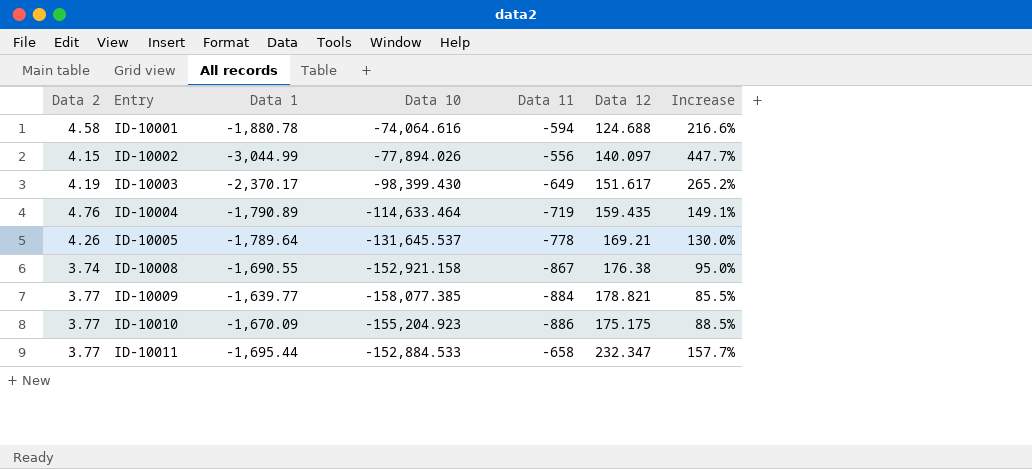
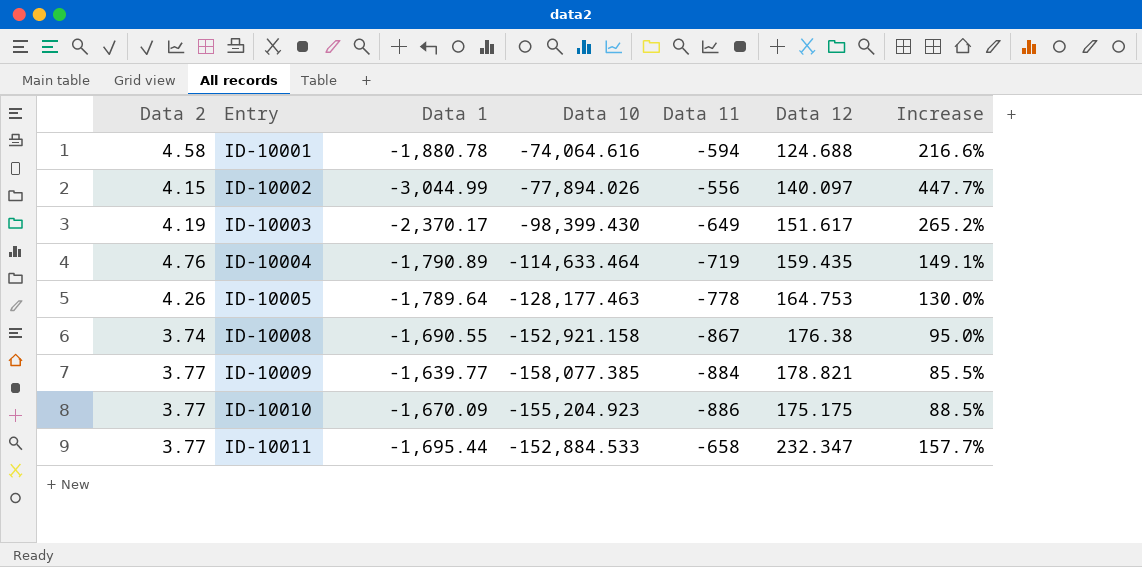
ID-10005 | Data 10: -131,645.537 -> -128,177.463
ID-10005 | Data 12: 169.21 -> 164.753

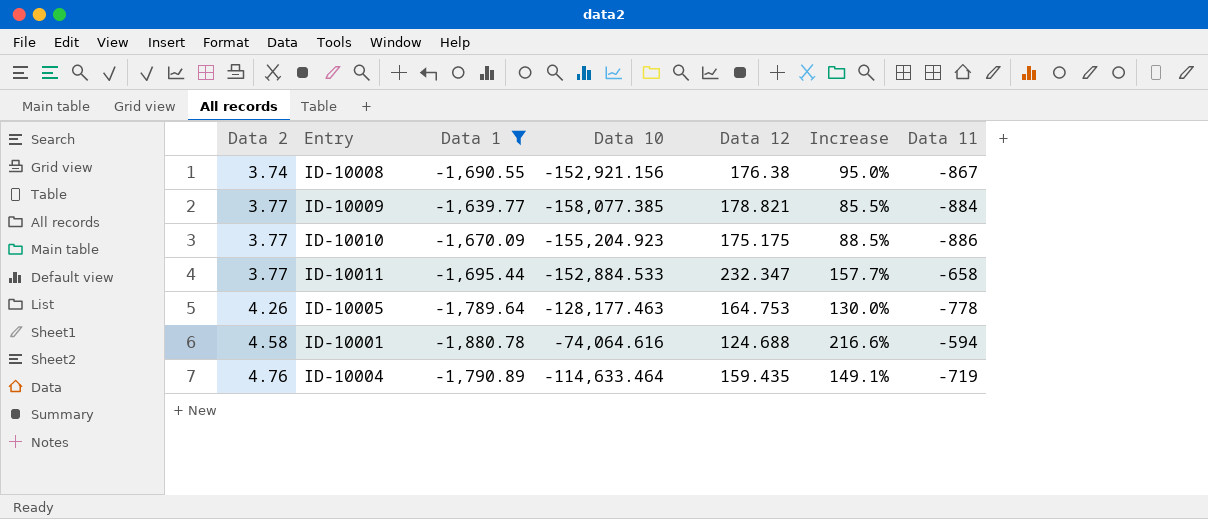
filter: none -> Data 1 >= -1,880.78
row order: Entry ascending -> Data 2 ascending
column Data 11 | position: 5 -> 7
ID-10008 | Data 10: -152,921.158 -> -152,921.156

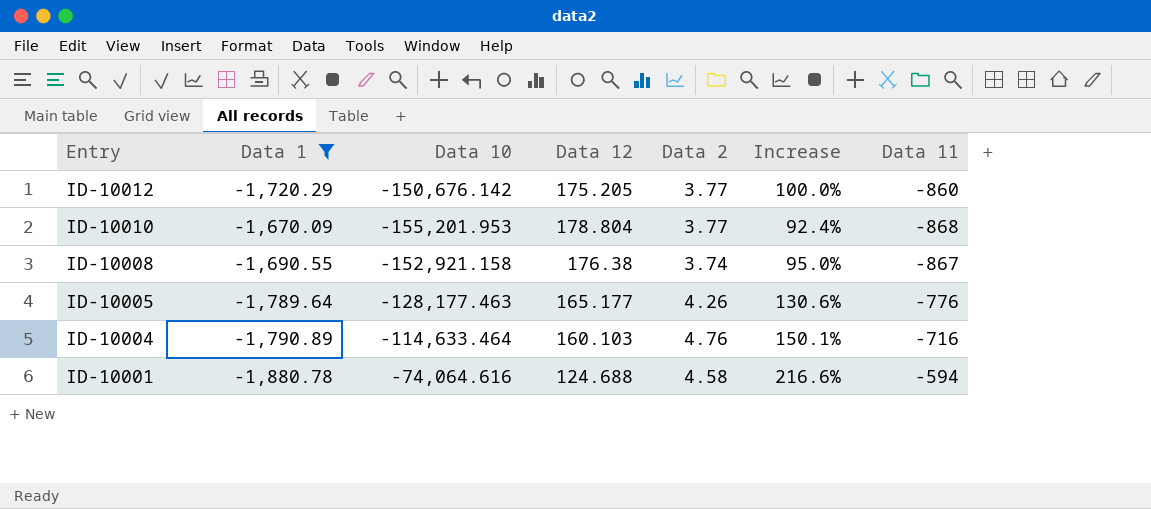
row order: Data 2 ascending -> Entry descending
column Data 2 | position: 1 -> 5
row ID-10009: 3.77 | -1,639.77 | -158,077.385 | 178.821 | 85.5% | -884 -> none
row ID-10011: 3.77 | -1,695.44 | -152,884.533 | 232.347 | 157.7% | -658 -> none
row ID-10012: none -> -1,720.29 | -150,676.142 | 175.205 | 3.77 | 100.0% | -860
ID-10010 | Data 10: -155,204.923 -> -155,201.953
ID-10010 | Data 12: 175.175 -> 178.804
ID-10010 | Increase: 88.5% -> 92.4%
ID-10010 | Data 11: -886 -> -868
ID-10008 | Data 10: -152,921.156 -> -152,921.158
ID-10005 | Data 12: 164.753 -> 165.177
ID-10005 | Increase: 130.0% -> 130.6%
ID-10005 | Data 11: -778 -> -776
ID-10004 | Data 12: 159.435 -> 160.103
ID-10004 | Increase: 149.1% -> 150.1%
ID-10004 | Data 11: -719 -> -716

